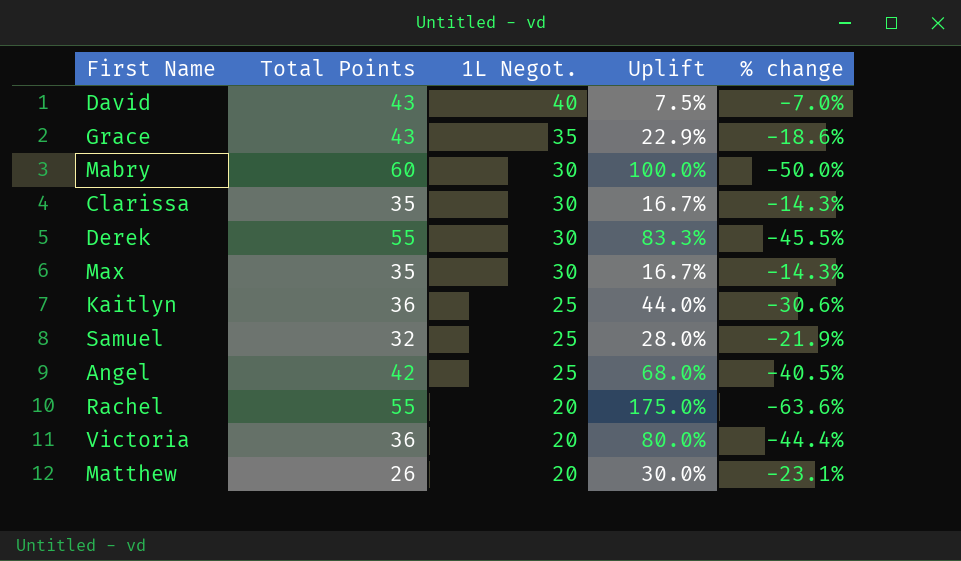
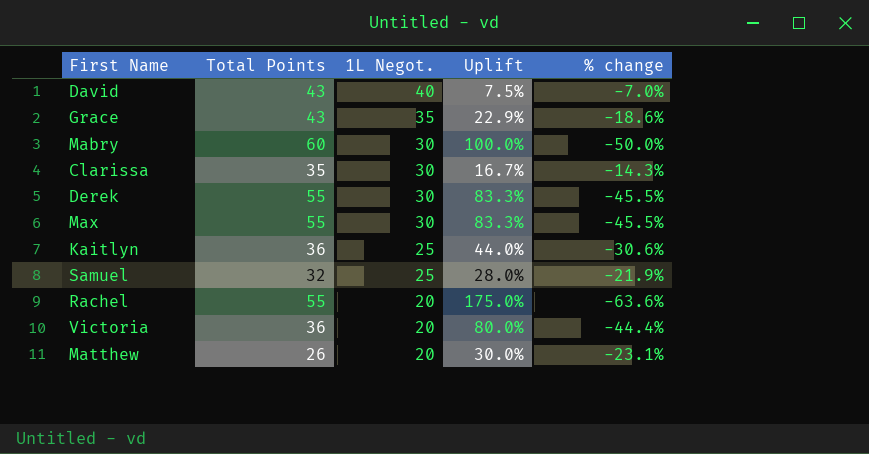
row Angel: 42 | 25 | 68.0% | -40.5% -> none
Max | Total Points: 35 -> 55
Max | Uplift: 16.7% -> 83.3%
Max | % change: -14.3% -> -45.5%

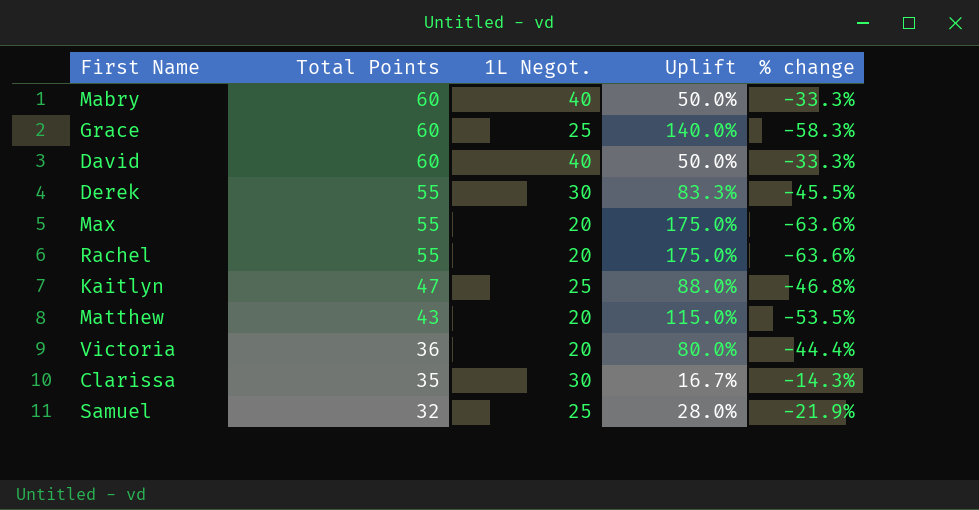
row order: 1L Negot. descending -> Total Points descending
Mabry | 1L Negot.: 30 -> 40
Mabry | Uplift: 100.0% -> 50.0%
Mabry | % change: -50.0% -> -33.3%
Grace | Total Points: 43 -> 60
Grace | 1L Negot.: 35 -> 25
Grace | Uplift: 22.9% -> 140.0%
Grace | % change: -18.6% -> -58.3%
David | Total Points: 43 -> 60
David | Uplift: 7.5% -> 50.0%
David | % change: -7.0% -> -33.3%
Max | 1L Negot.: 30 -> 20
Max | Uplift: 83.3% -> 175.0%
Max | % change: -45.5% -> -63.6%
Kaitlyn | Total Points: 36 -> 47
Kaitlyn | Uplift: 44.0% -> 88.0%
Kaitlyn | % change: -30.6% -> -46.8%
Matthew | Total Points: 26 -> 43
Matthew | Uplift: 30.0% -> 115.0%
Matthew | % change: -23.1% -> -53.5%

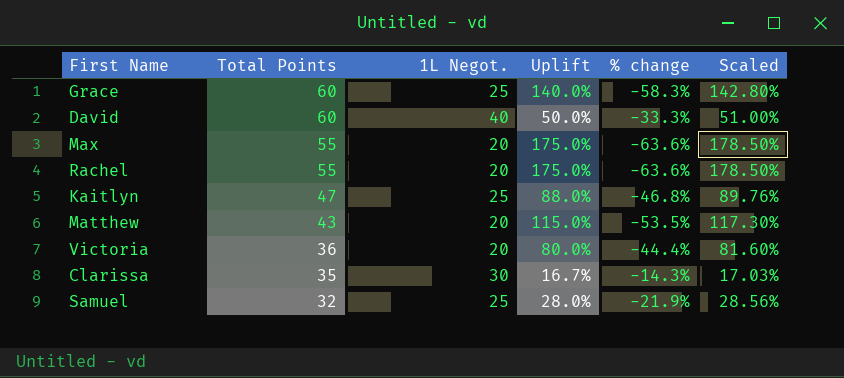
column Scaled | formula: none -> [Uplift] * 1.02
row Mabry: 60 | 40 | 50.0% | -33.3% -> none
row Derek: 55 | 30 | 83.3% | -45.5% -> none

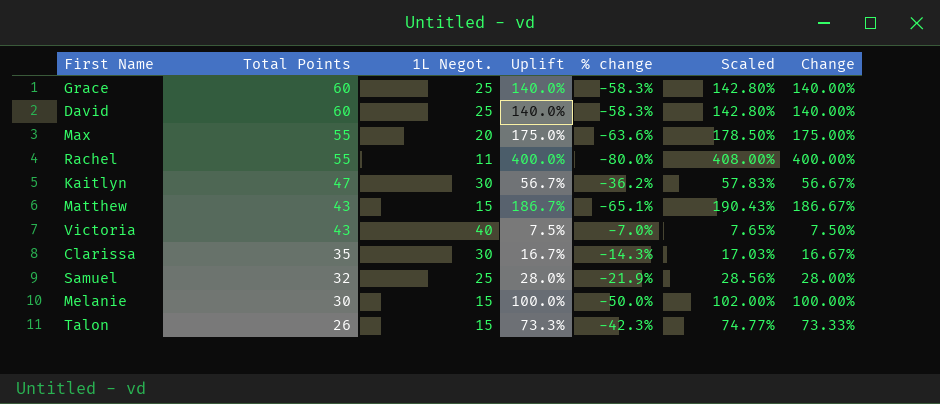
column Change | formula: none -> ([Total Points] - [1L Negot.]) / [1L Negot.]
David | 1L Negot.: 40 -> 25
David | Uplift: 50.0% -> 140.0%
David | % change: -33.3% -> -58.3%
David | Scaled: 51.00% -> 142.80%
Rachel | 1L Negot.: 20 -> 11
Rachel | Uplift: 175.0% -> 400.0%
Rachel | % change: -63.6% -> -80.0%
Rachel | Scaled: 178.50% -> 408.00%
Kaitlyn | 1L Negot.: 25 -> 30
Kaitlyn | Uplift: 88.0% -> 56.7%
Kaitlyn | % change: -46.8% -> -36.2%
Kaitlyn | Scaled: 89.76% -> 57.83%
Matthew | 1L Negot.: 20 -> 15
Matthew | Uplift: 115.0% -> 186.7%
Matthew | % change: -53.5% -> -65.1%
Matthew | Scaled: 117.30% -> 190.43%
Victoria | Total Points: 36 -> 43
Victoria | 1L Negot.: 20 -> 40
Victoria | Uplift: 80.0% -> 7.5%
Victoria | % change: -44.4% -> -7.0%
Victoria | Scaled: 81.60% -> 7.65%
row Melanie: none -> 30 | 15 | 100.0% | -50.0% | 102.00% | 100.00%
row Talon: none -> 26 | 15 | 73.3% | -42.3% | 74.77% | 73.33%

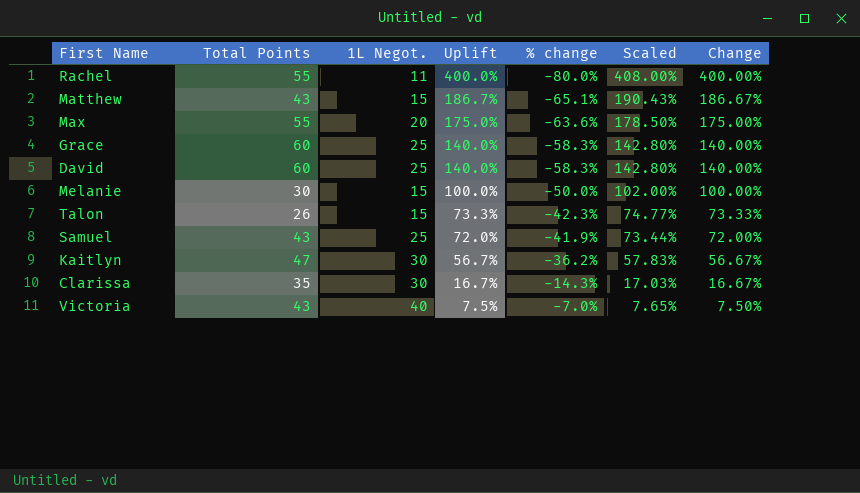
row order: Total Points descending -> Uplift descending
Samuel | Total Points: 32 -> 43
Samuel | Uplift: 28.0% -> 72.0%
Samuel | % change: -21.9% -> -41.9%
Samuel | Scaled: 28.56% -> 73.44%
Samuel | Change: 28.00% -> 72.00%

